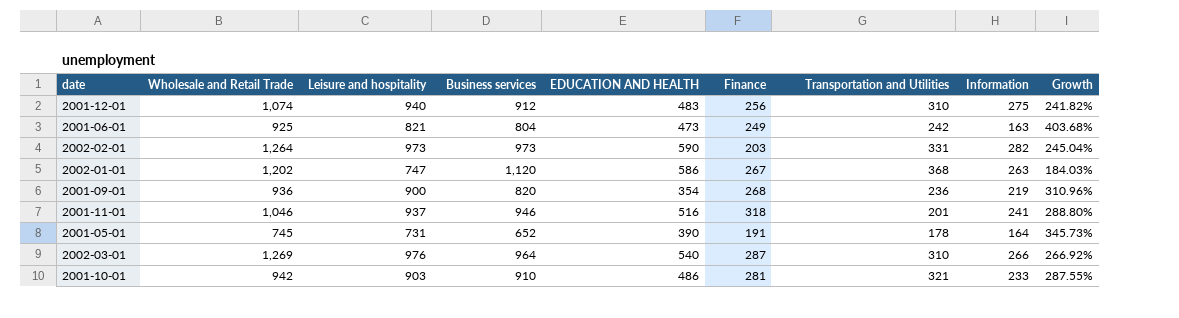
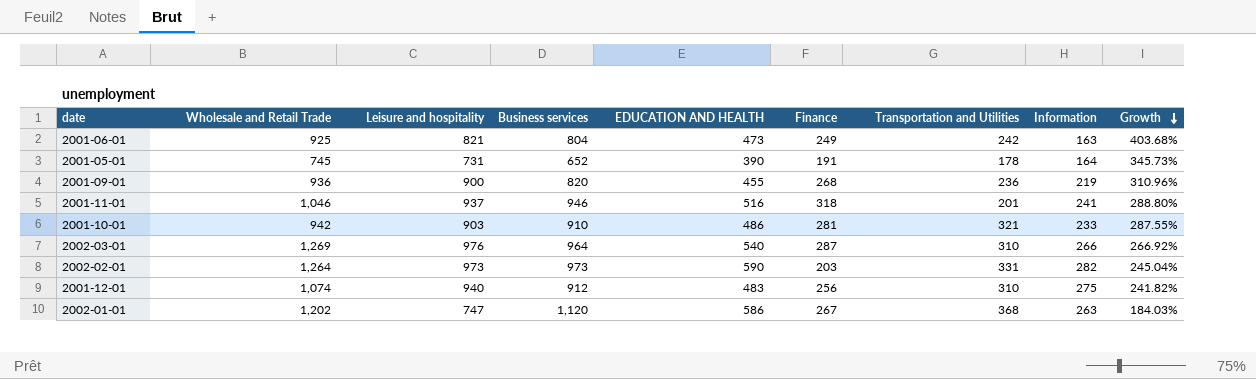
row order: none -> Growth descending
2001-09-01 | EDUCATION AND HEALTH: 354 -> 455

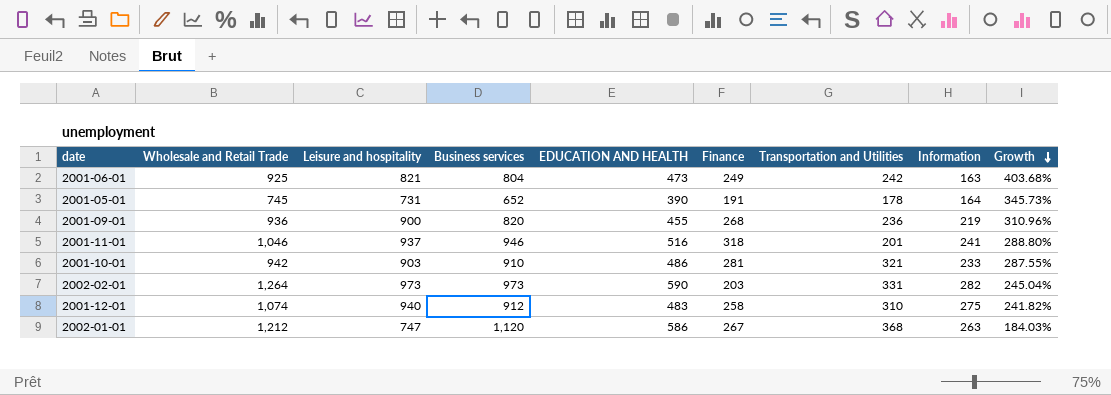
row 2002-03-01: 1,269 | 976 | 964 | 540 | 287 | 310 | 266 | 266.92% -> none
2001-12-01 | Finance: 256 -> 258
2002-01-01 | Wholesale and Retail Trade: 1,202 -> 1,212

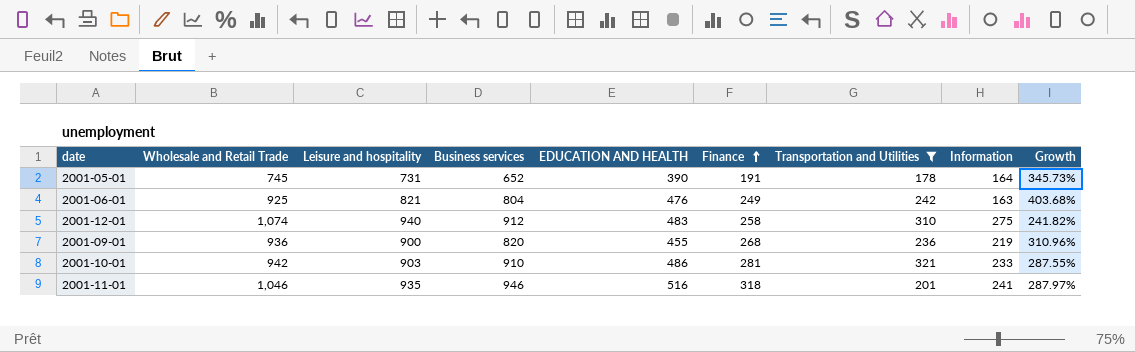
filter: none -> Transportation and Utilities <= 321
row order: Growth descending -> Finance ascending
2001-06-01 | EDUCATION AND HEALTH: 473 -> 476
2001-11-01 | Leisure and hospitality: 937 -> 935
2001-11-01 | Growth: 288.80% -> 287.97%

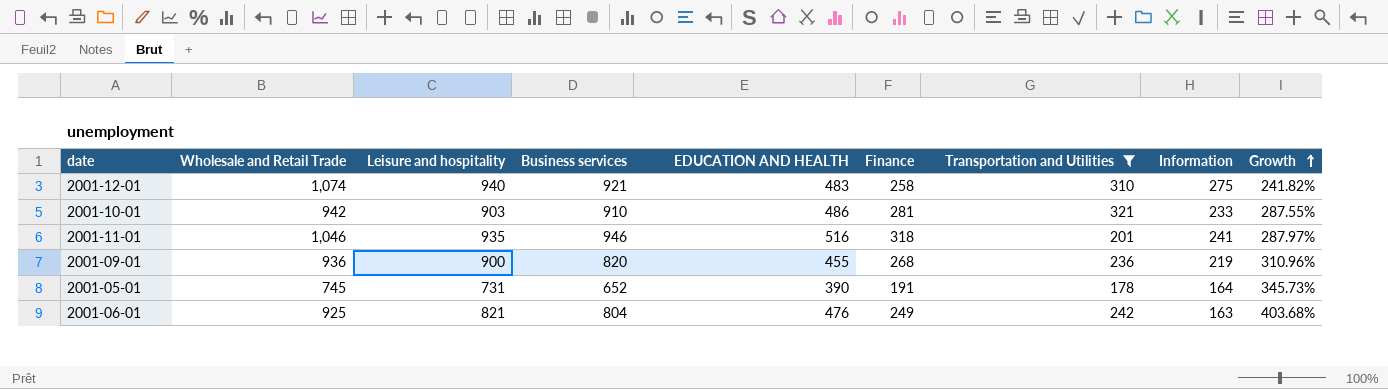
row order: Finance ascending -> Growth ascending
2001-12-01 | Business services: 912 -> 921

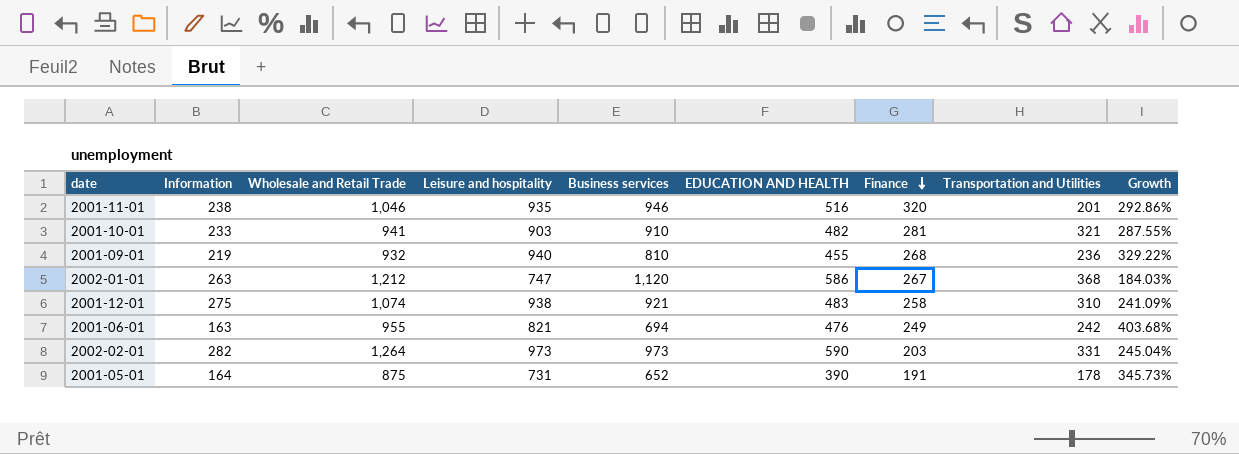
filter: Transportation and Utilities <= 321 -> none
row order: Growth ascending -> Finance descending
column Information | position: 8 -> 2
2001-11-01 | Information: 241 -> 238
2001-11-01 | Finance: 318 -> 320
2001-11-01 | Growth: 287.97% -> 292.86%
2001-10-01 | Wholesale and Retail Trade: 942 -> 941
2001-10-01 | EDUCATION AND HEALTH: 486 -> 482
2001-09-01 | Wholesale and Retail Trade: 936 -> 932
2001-09-01 | Leisure and hospitality: 900 -> 940
2001-09-01 | Business services: 820 -> 810
2001-09-01 | Growth: 310.96% -> 329.22%
2001-12-01 | Leisure and hospitality: 940 -> 938
2001-12-01 | Growth: 241.82% -> 241.09%
2001-06-01 | Wholesale and Retail Trade: 925 -> 955
2001-06-01 | Business services: 804 -> 694
2001-05-01 | Wholesale and Retail Trade: 745 -> 875

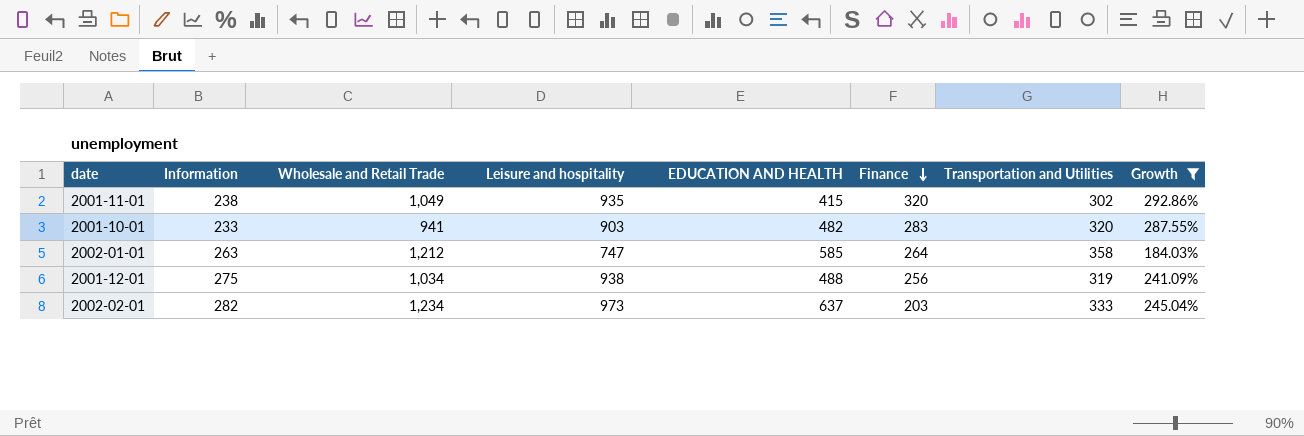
filter: none -> Growth <= 292.86%
column Business services | position: 5 -> none
2001-11-01 | Wholesale and Retail Trade: 1,046 -> 1,049
2001-11-01 | EDUCATION AND HEALTH: 516 -> 415
2001-11-01 | Transportation and Utilities: 201 -> 302
2001-10-01 | Finance: 281 -> 283
2001-10-01 | Transportation and Utilities: 321 -> 320
2002-01-01 | EDUCATION AND HEALTH: 586 -> 585
2002-01-01 | Finance: 267 -> 264
2002-01-01 | Transportation and Utilities: 368 -> 358
2001-12-01 | Wholesale and Retail Trade: 1,074 -> 1,034
2001-12-01 | EDUCATION AND HEALTH: 483 -> 488
2001-12-01 | Finance: 258 -> 256
2001-12-01 | Transportation and Utilities: 310 -> 319
2002-02-01 | Wholesale and Retail Trade: 1,264 -> 1,234
2002-02-01 | EDUCATION AND HEALTH: 590 -> 637
2002-02-01 | Transportation and Utilities: 331 -> 333

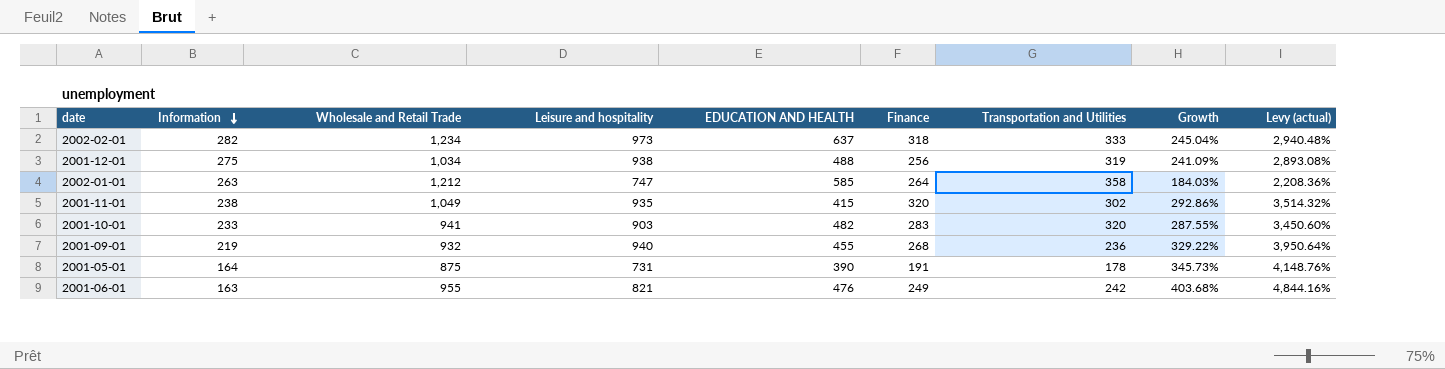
filter: Growth <= 292.86% -> none
row order: Finance descending -> Information descending
column Levy (actual) | formula: none -> [Growth] * 12
2002-02-01 | Finance: 203 -> 318

